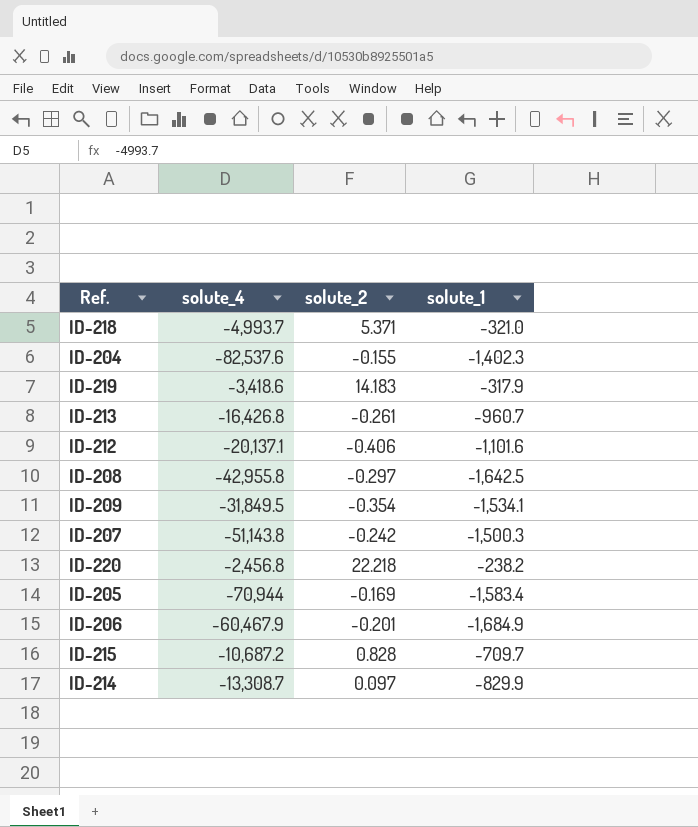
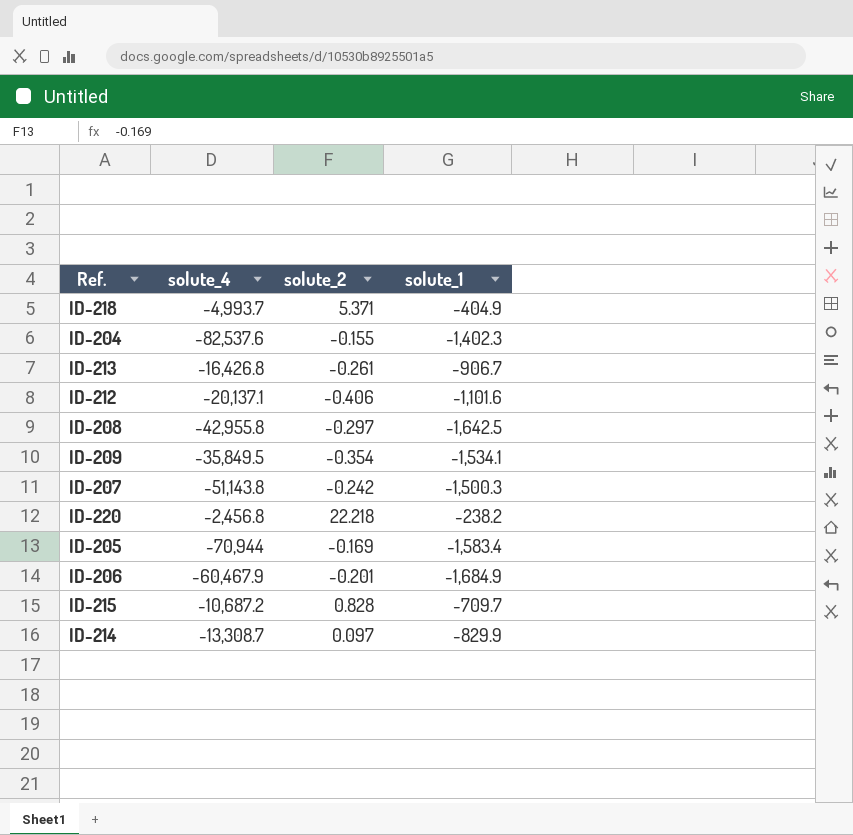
row ID-219: -3,418.6 | 14.183 | -317.9 -> none
ID-218 | solute_1: -321.0 -> -404.9
ID-213 | solute_1: -960.7 -> -906.7
ID-209 | solute_4: -31,849.5 -> -35,849.5

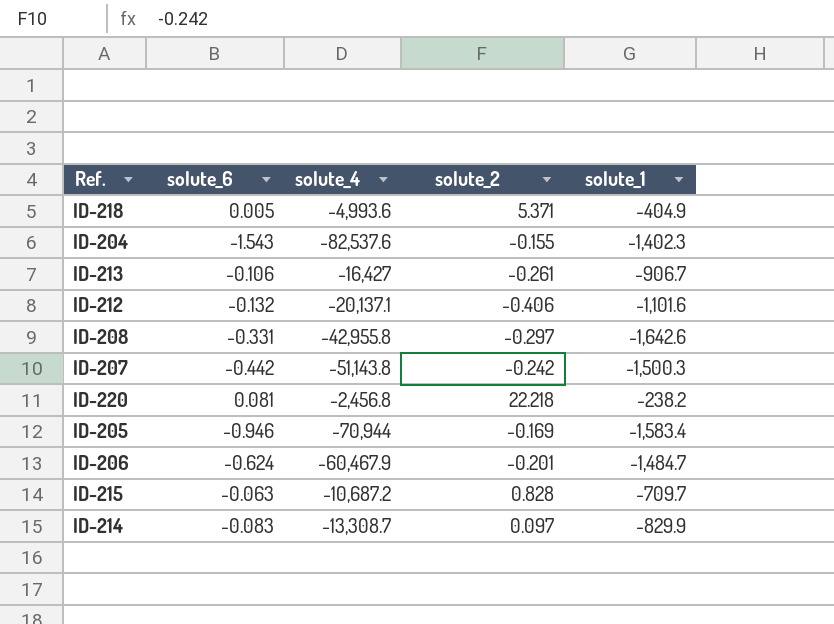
column solute_6 | position: none -> 2
row ID-209: -35,849.5 | -0.354 | -1,534.1 -> none
ID-218 | solute_4: -4,993.7 -> -4,993.6
ID-213 | solute_4: -16,426.8 -> -16,427
ID-208 | solute_1: -1,642.5 -> -1,642.6
ID-206 | solute_1: -1,684.9 -> -1,484.7

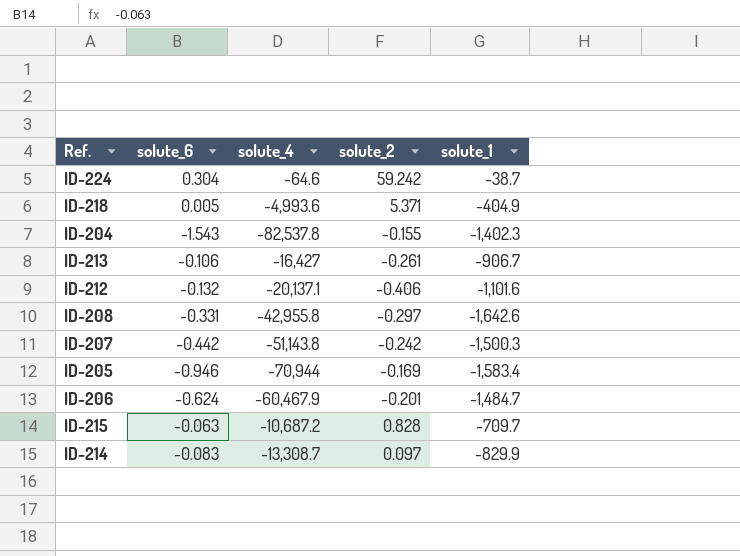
row ID-220: 0.081 | -2,456.8 | 22.218 | -238.2 -> none
row ID-224: none -> 0.304 | -64.6 | 59.242 | -38.7
ID-204 | solute_4: -82,537.6 -> -82,537.8

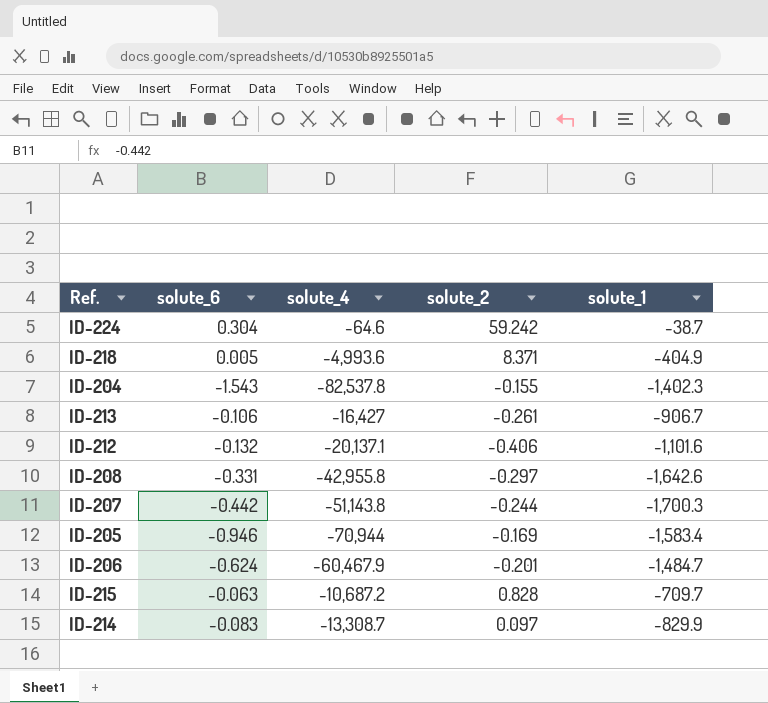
ID-218 | solute_2: 5.371 -> 8.371
ID-207 | solute_2: -0.242 -> -0.244
ID-207 | solute_1: -1,500.3 -> -1,700.3

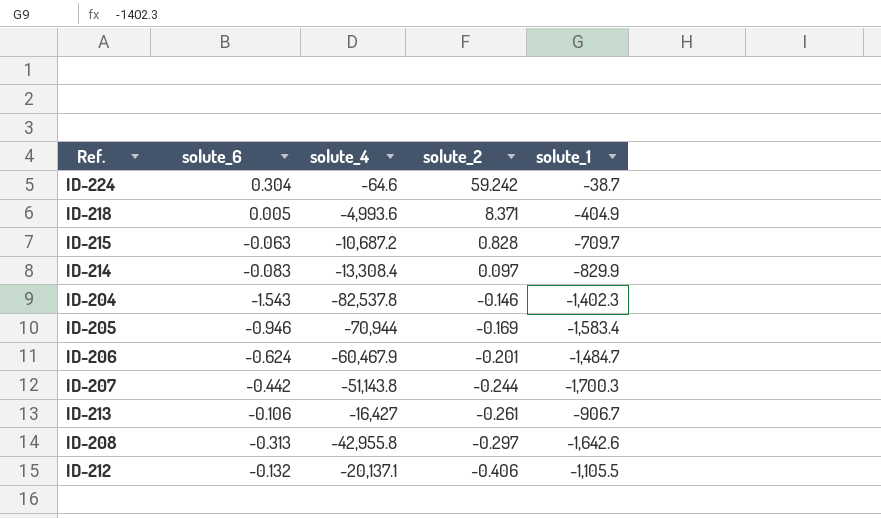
row order: none -> solute_2 descending
ID-214 | solute_4: -13,308.7 -> -13,308.4
ID-204 | solute_2: -0.155 -> -0.146
ID-208 | solute_6: -0.331 -> -0.313
ID-212 | solute_1: -1,101.6 -> -1,105.5

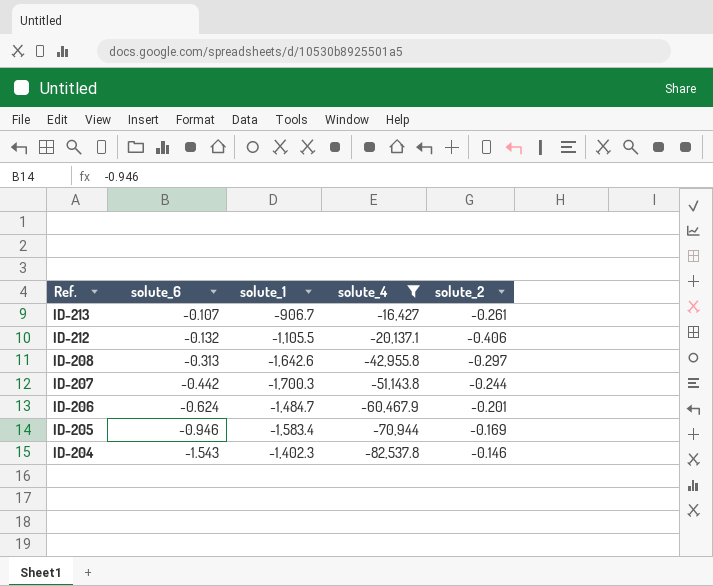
filter: none -> solute_4 <= -16,427
row order: solute_2 descending -> Ref. descending
column solute_1 | position: 5 -> 3
ID-213 | solute_6: -0.106 -> -0.107

